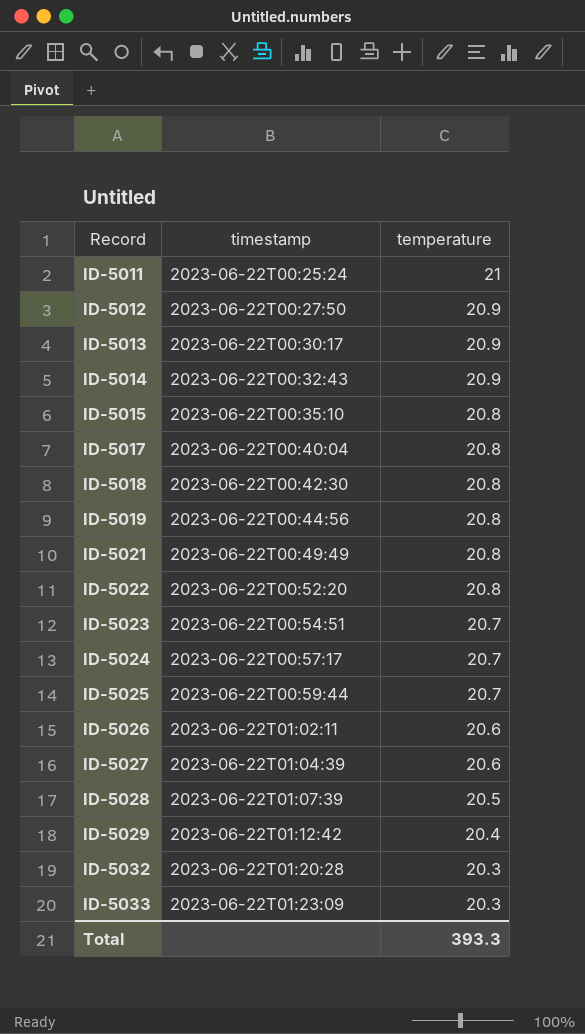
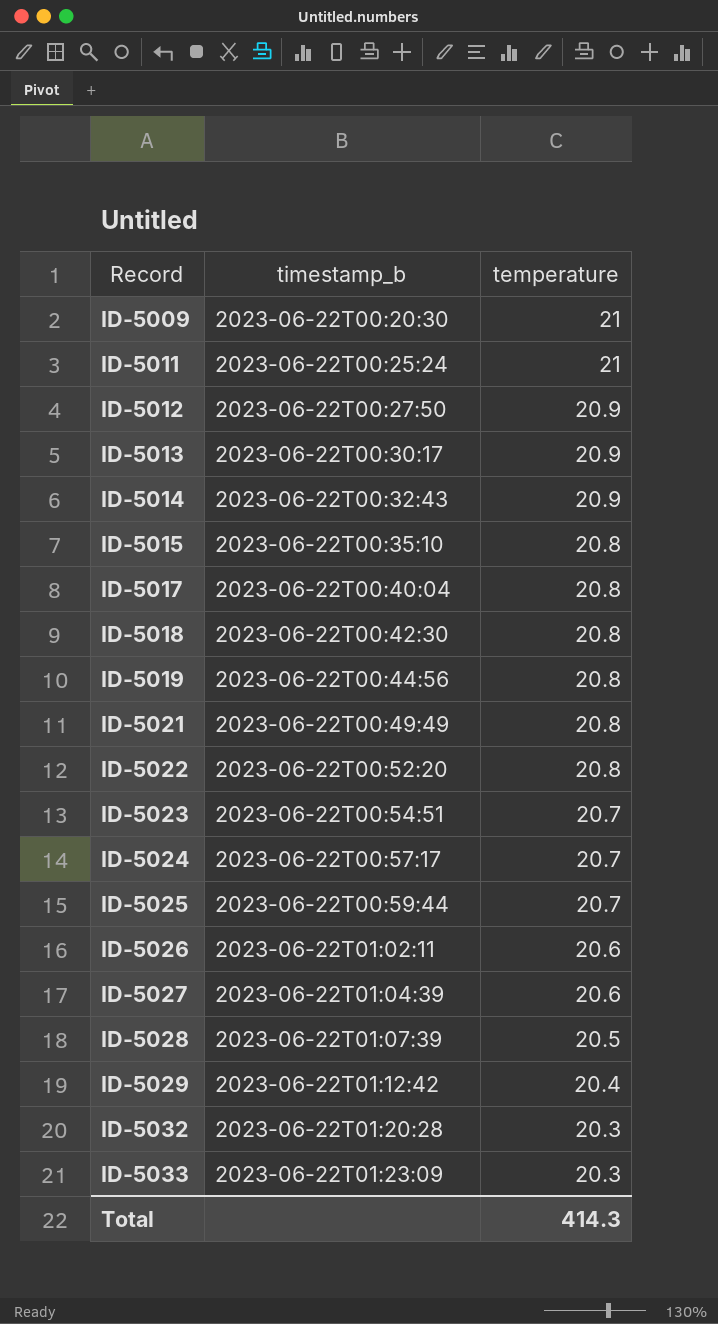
column name: timestamp -> timestamp_b
row ID-5009: none -> 2023-06-22T00:20:30 | 21
Total | temperature: 393.3 -> 414.3

